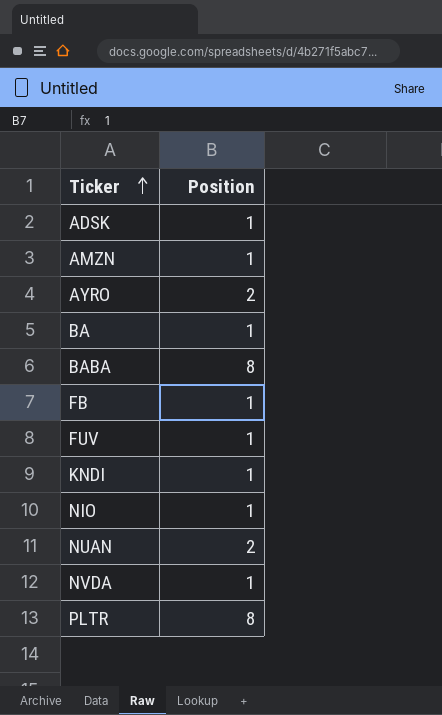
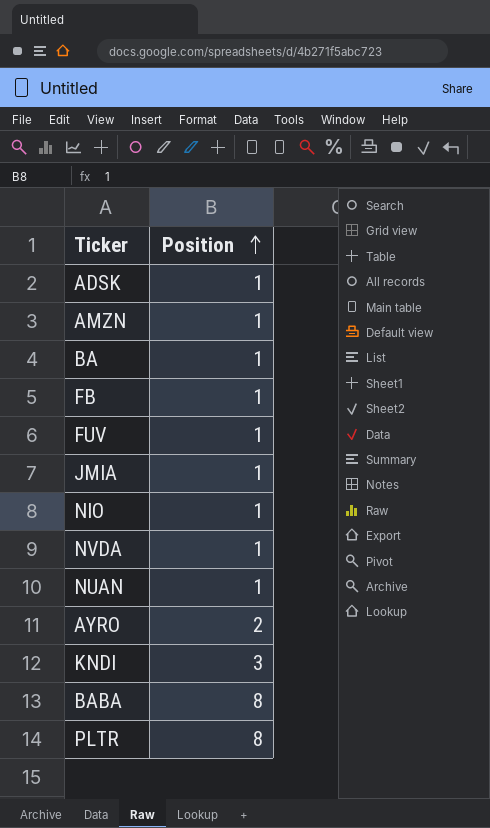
row order: Ticker ascending -> Position ascending
row JMIA: none -> 1
NUAN | Position: 2 -> 1
KNDI | Position: 1 -> 3

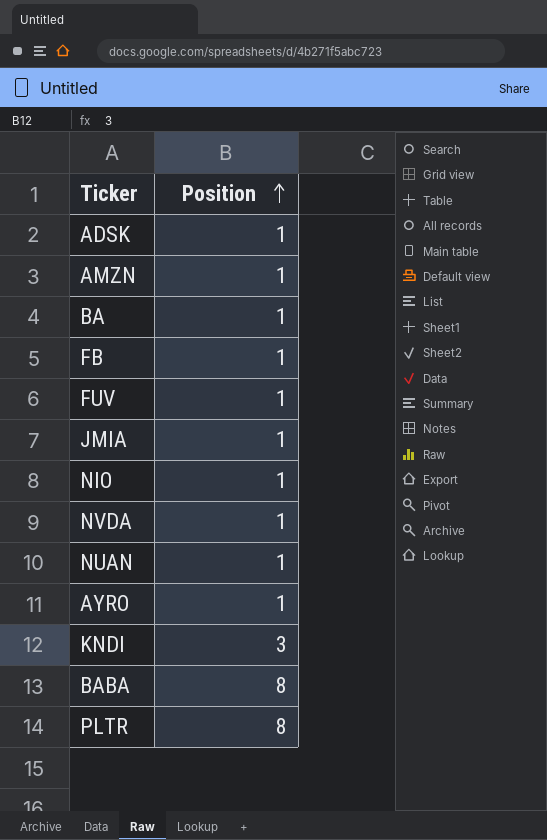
AYRO | Position: 2 -> 1

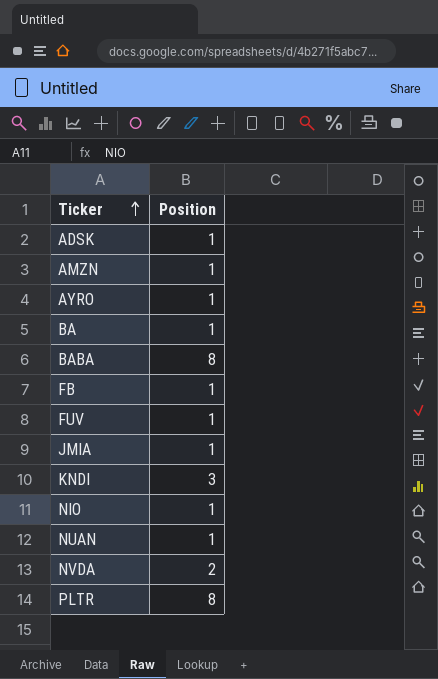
row order: Position ascending -> Ticker ascending
NVDA | Position: 1 -> 2

